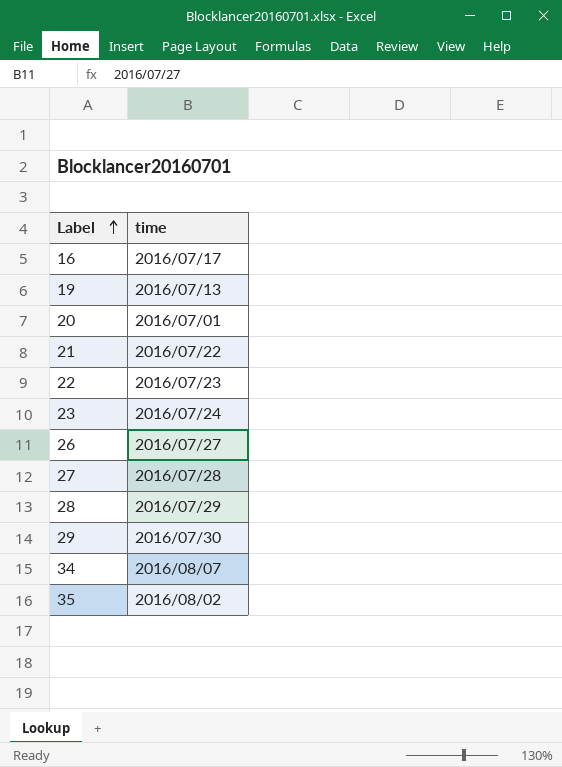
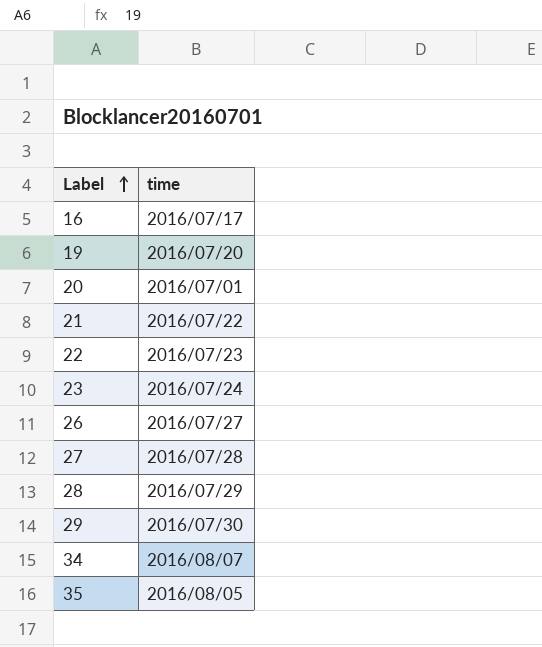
19 | time: 2016/07/13 -> 2016/07/20
35 | time: 2016/08/02 -> 2016/08/05

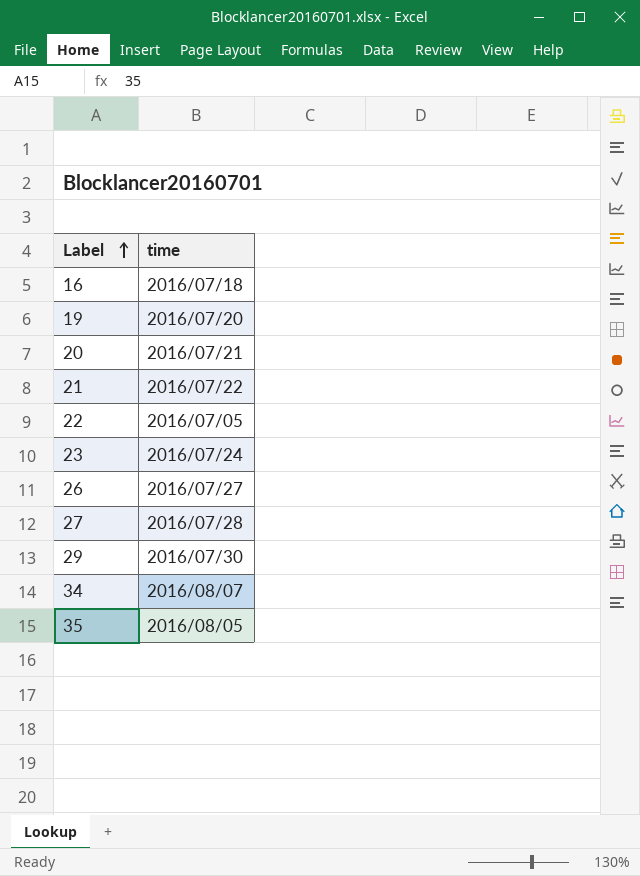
row 28: 2016/07/29 -> none
16 | time: 2016/07/17 -> 2016/07/18
20 | time: 2016/07/01 -> 2016/07/21
22 | time: 2016/07/23 -> 2016/07/05

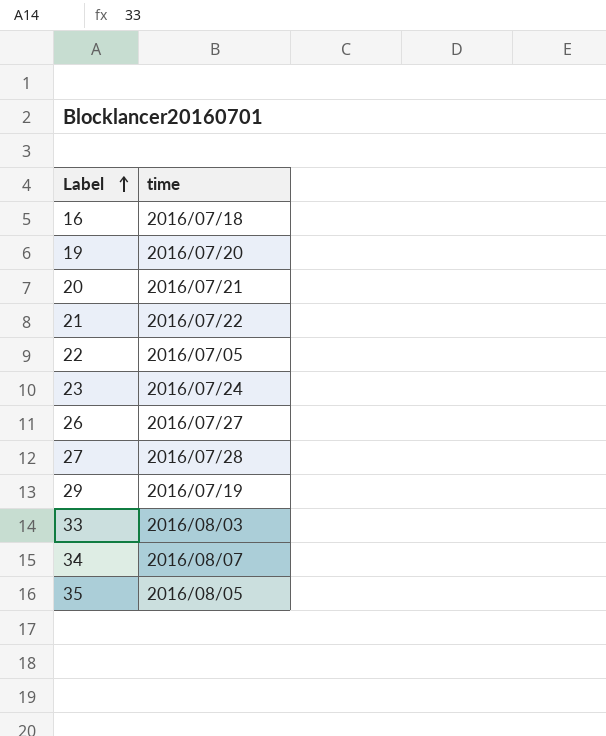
29 | time: 2016/07/30 -> 2016/07/19
row 33: none -> 2016/08/03

